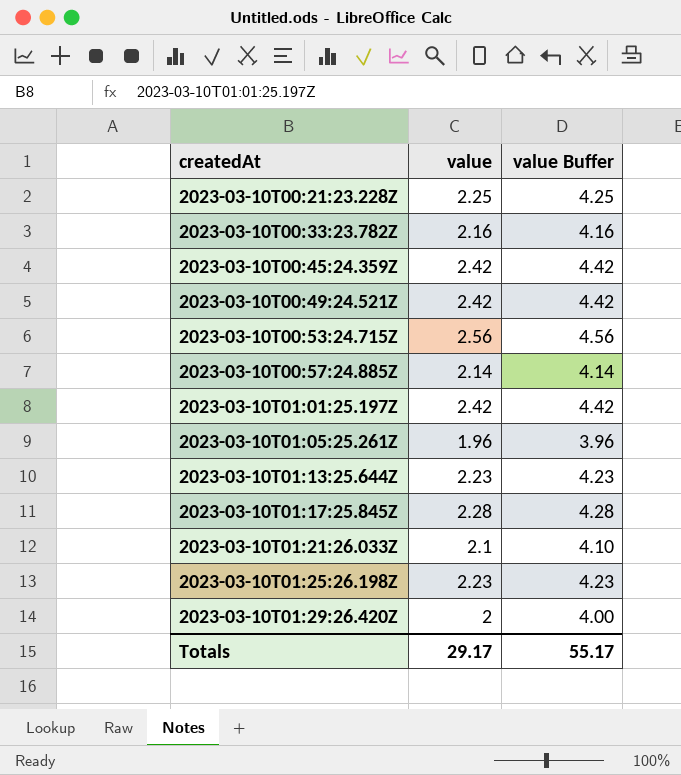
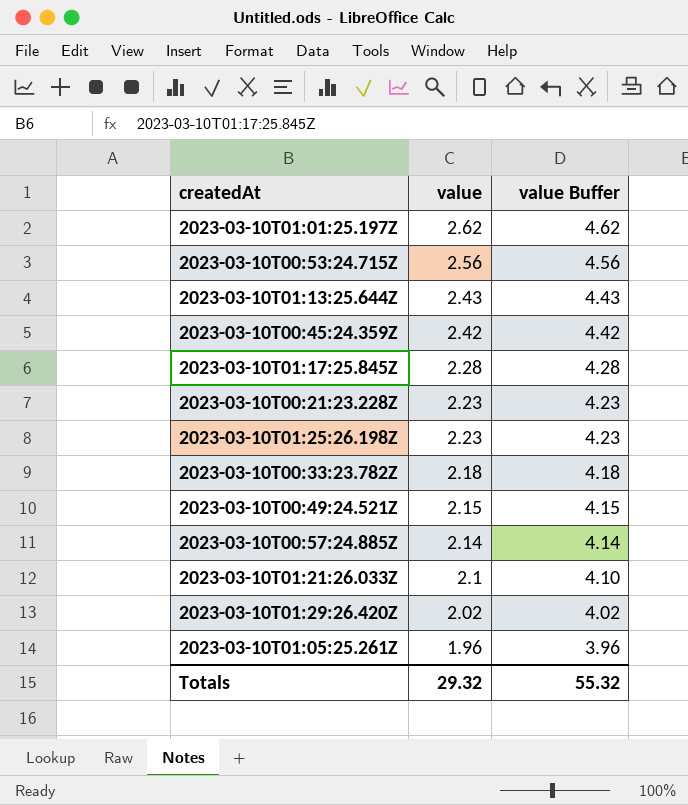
row order: createdAt ascending -> value descending
2023-03-10T01:01:25.197Z | value: 2.42 -> 2.62
2023-03-10T01:01:25.197Z | value Buffer: 4.42 -> 4.62
2023-03-10T01:13:25.644Z | value: 2.23 -> 2.43
2023-03-10T01:13:25.644Z | value Buffer: 4.23 -> 4.43
2023-03-10T00:21:23.228Z | value: 2.25 -> 2.23
2023-03-10T00:21:23.228Z | value Buffer: 4.25 -> 4.23
2023-03-10T00:33:23.782Z | value: 2.16 -> 2.18
2023-03-10T00:33:23.782Z | value Buffer: 4.16 -> 4.18
2023-03-10T00:49:24.521Z | value: 2.42 -> 2.15
2023-03-10T00:49:24.521Z | value Buffer: 4.42 -> 4.15
2023-03-10T01:29:26.420Z | value: 2 -> 2.02
2023-03-10T01:29:26.420Z | value Buffer: 4.00 -> 4.02
Totals | value: 29.17 -> 29.32
Totals | value Buffer: 55.17 -> 55.32

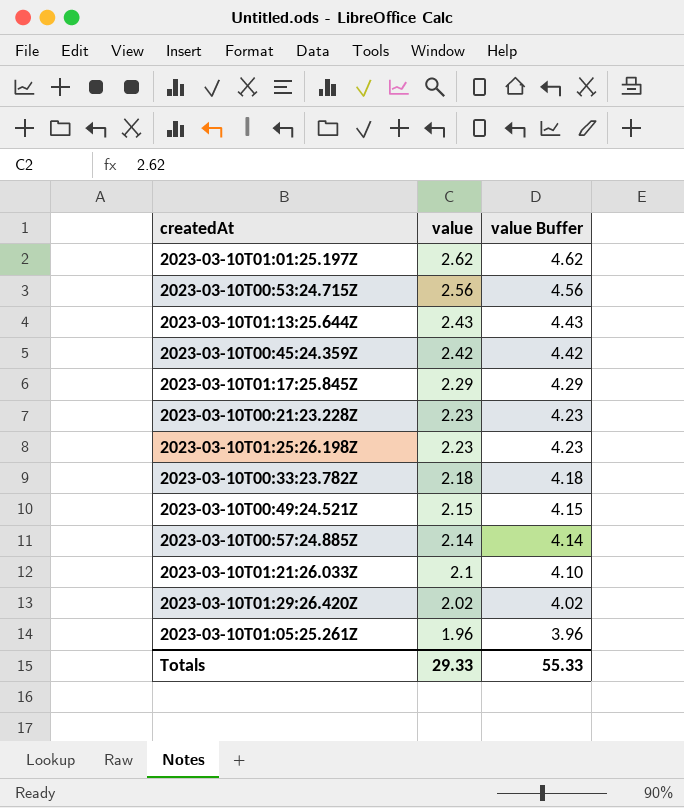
2023-03-10T01:17:25.845Z | value: 2.28 -> 2.29
2023-03-10T01:17:25.845Z | value Buffer: 4.28 -> 4.29
Totals | value: 29.32 -> 29.33
Totals | value Buffer: 55.32 -> 55.33

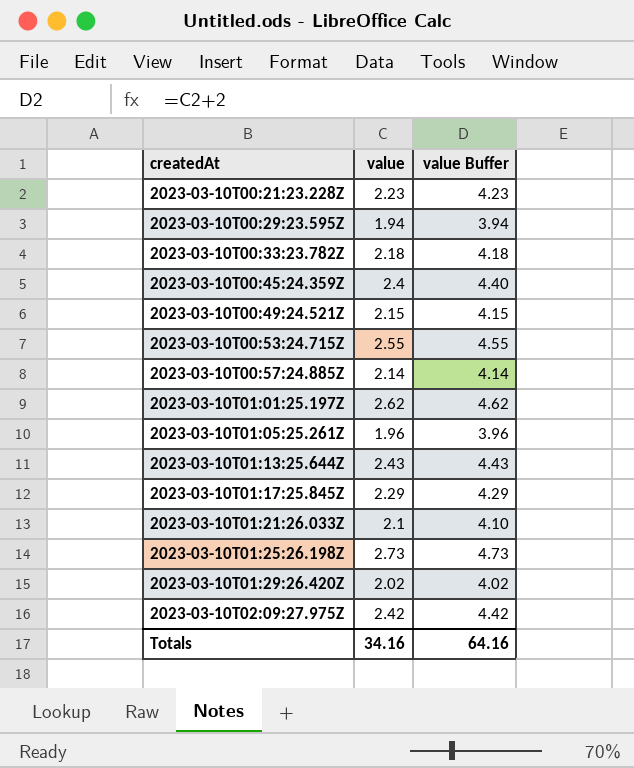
row order: value descending -> createdAt ascending
row 2023-03-10T00:29:23.595Z: none -> 1.94 | 3.94
2023-03-10T00:45:24.359Z | value: 2.42 -> 2.4
2023-03-10T00:45:24.359Z | value Buffer: 4.42 -> 4.40
2023-03-10T00:53:24.715Z | value: 2.56 -> 2.55
2023-03-10T00:53:24.715Z | value Buffer: 4.56 -> 4.55
2023-03-10T01:25:26.198Z | value: 2.23 -> 2.73
2023-03-10T01:25:26.198Z | value Buffer: 4.23 -> 4.73
row 2023-03-10T02:09:27.975Z: none -> 2.42 | 4.42
Totals | value: 29.33 -> 34.16
Totals | value Buffer: 55.33 -> 64.16

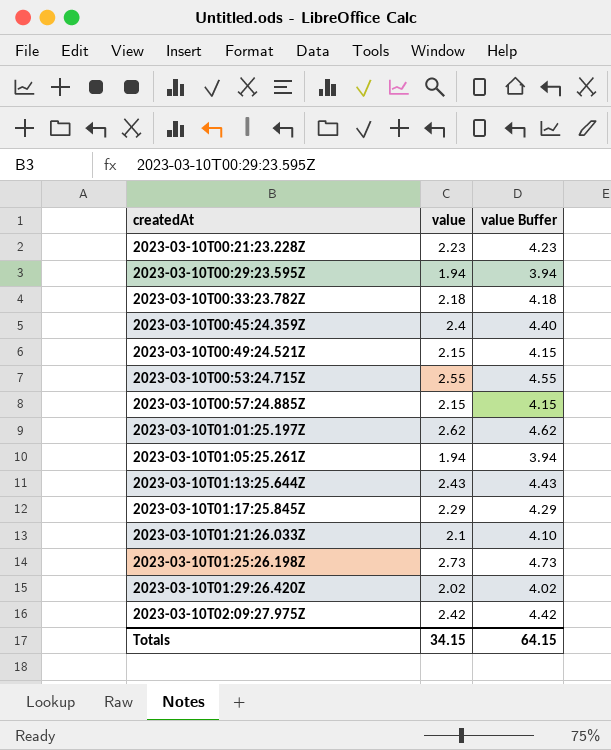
2023-03-10T00:57:24.885Z | value: 2.14 -> 2.15
2023-03-10T00:57:24.885Z | value Buffer: 4.14 -> 4.15
2023-03-10T01:05:25.261Z | value: 1.96 -> 1.94
2023-03-10T01:05:25.261Z | value Buffer: 3.96 -> 3.94
Totals | value: 34.16 -> 34.15
Totals | value Buffer: 64.16 -> 64.15

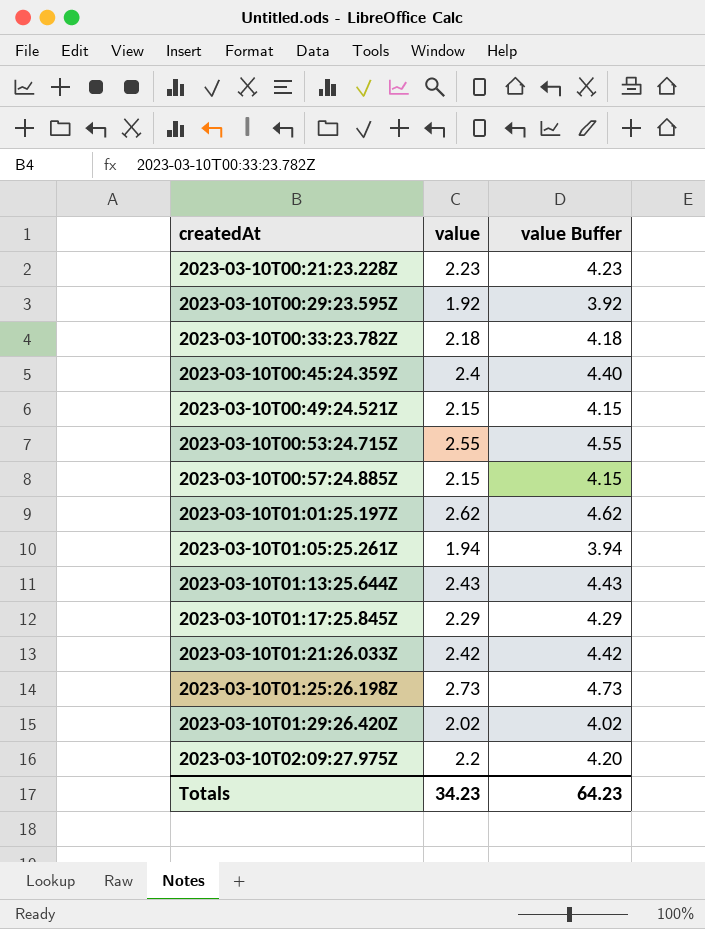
2023-03-10T00:29:23.595Z | value: 1.94 -> 1.92
2023-03-10T00:29:23.595Z | value Buffer: 3.94 -> 3.92
2023-03-10T01:21:26.033Z | value: 2.1 -> 2.42
2023-03-10T01:21:26.033Z | value Buffer: 4.10 -> 4.42
2023-03-10T02:09:27.975Z | value: 2.42 -> 2.2
2023-03-10T02:09:27.975Z | value Buffer: 4.42 -> 4.20
Totals | value: 34.15 -> 34.23
Totals | value Buffer: 64.15 -> 64.23

